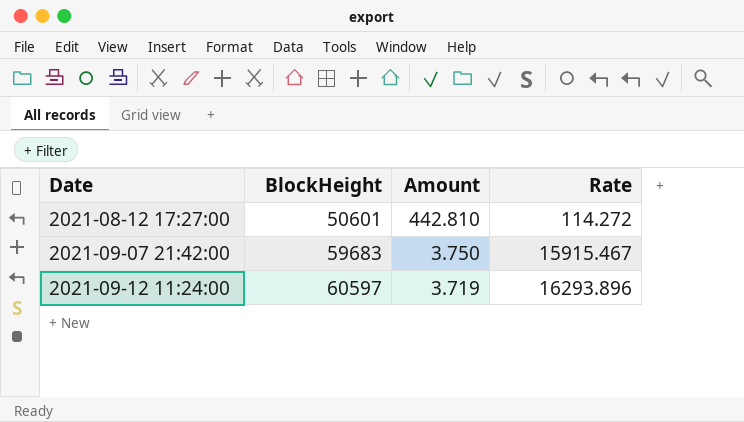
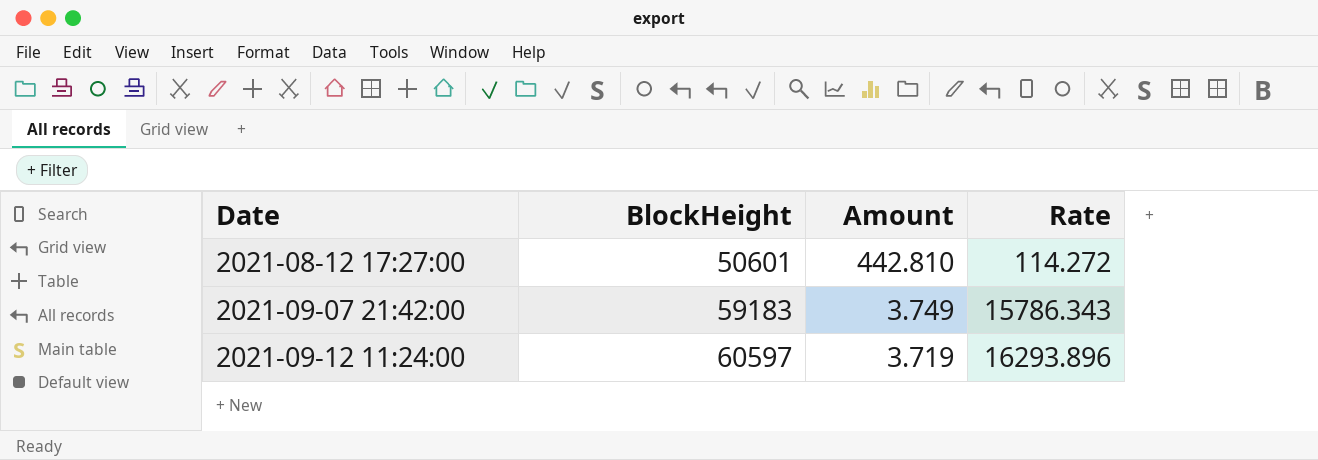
2021-09-07 21:42:00 | BlockHeight: 59683 -> 59183
2021-09-07 21:42:00 | Amount: 3.750 -> 3.749
2021-09-07 21:42:00 | Rate: 15915.467 -> 15786.343

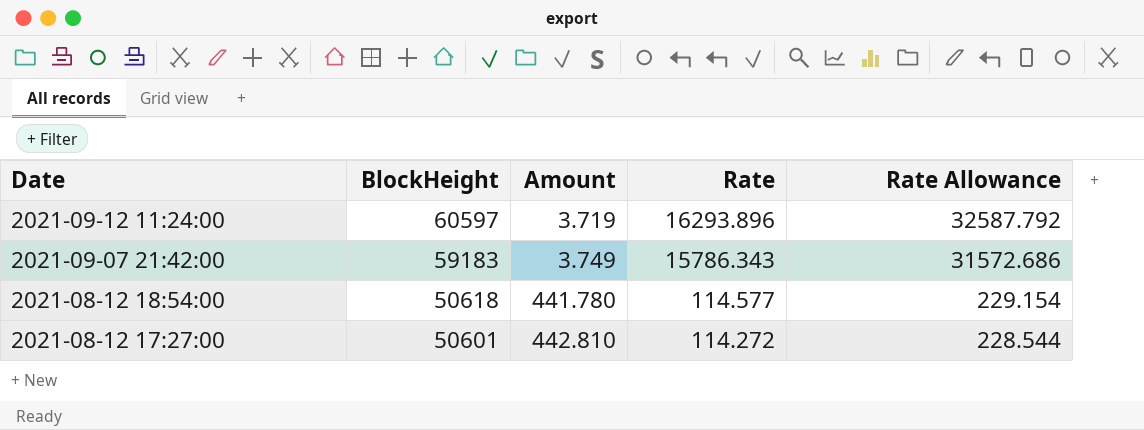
row order: Date ascending -> Date descending
column Rate Allowance | formula: none -> [Rate] * 2
row 2021-08-12 18:54:00: none -> 50618 | 441.780 | 114.577 | 229.154

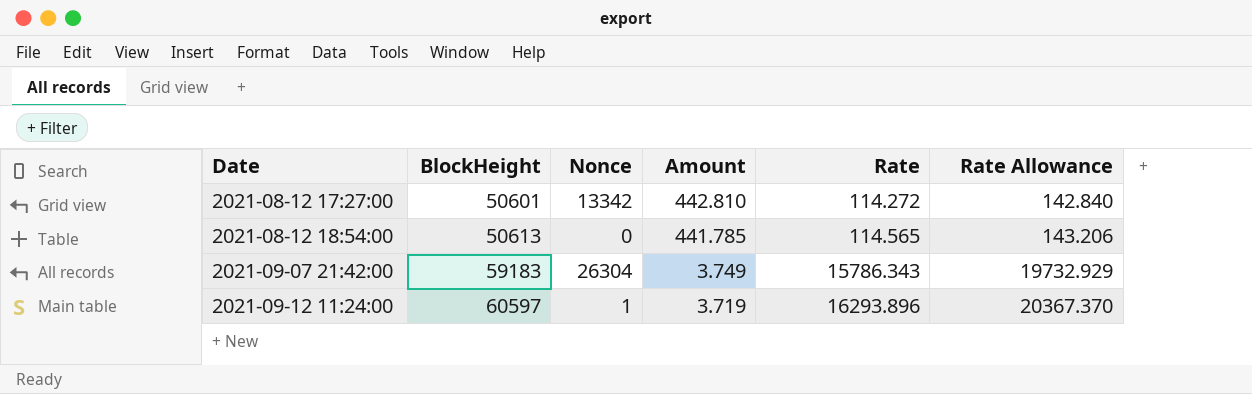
row order: Date descending -> Date ascending
column Nonce | position: none -> 3
column Rate Allowance | formula: [Rate] * 2 -> [Rate] * 1.25
2021-08-12 18:54:00 | BlockHeight: 50618 -> 50613
2021-08-12 18:54:00 | Amount: 441.780 -> 441.785
2021-08-12 18:54:00 | Rate: 114.577 -> 114.565

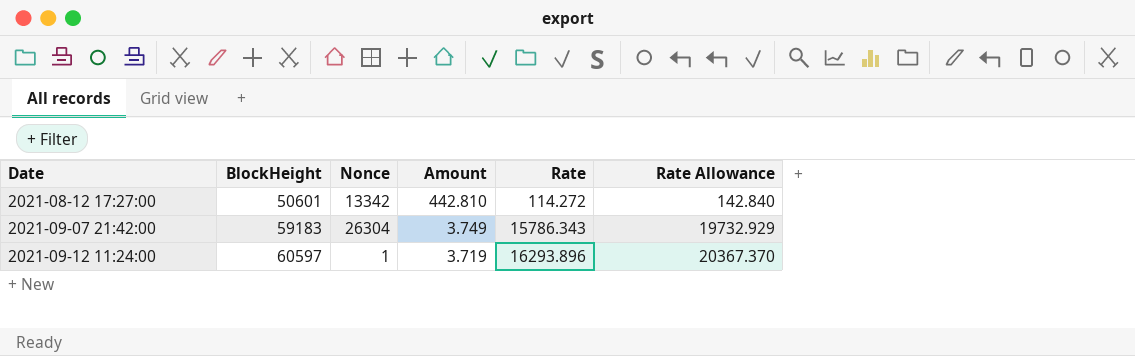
row 2021-08-12 18:54:00: 50613 | 0 | 441.785 | 114.565 | 143.206 -> none

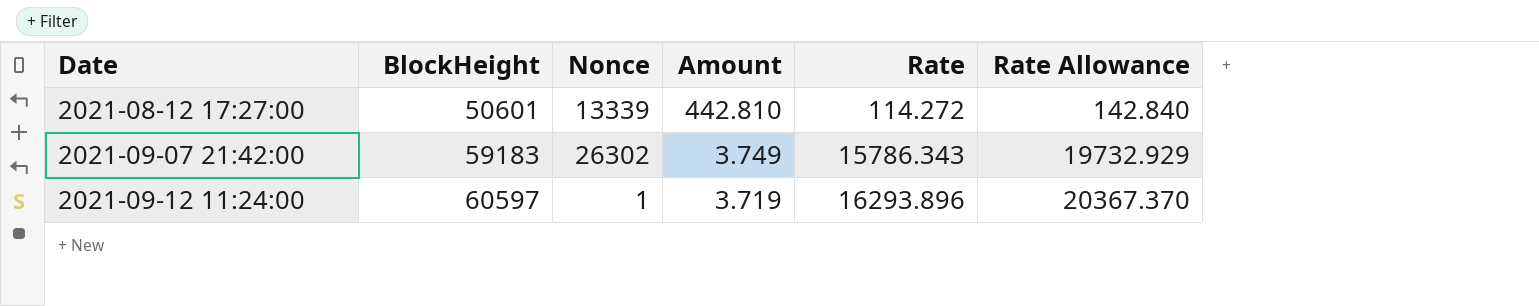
2021-08-12 17:27:00 | Nonce: 13342 -> 13339
2021-09-07 21:42:00 | Nonce: 26304 -> 26302

